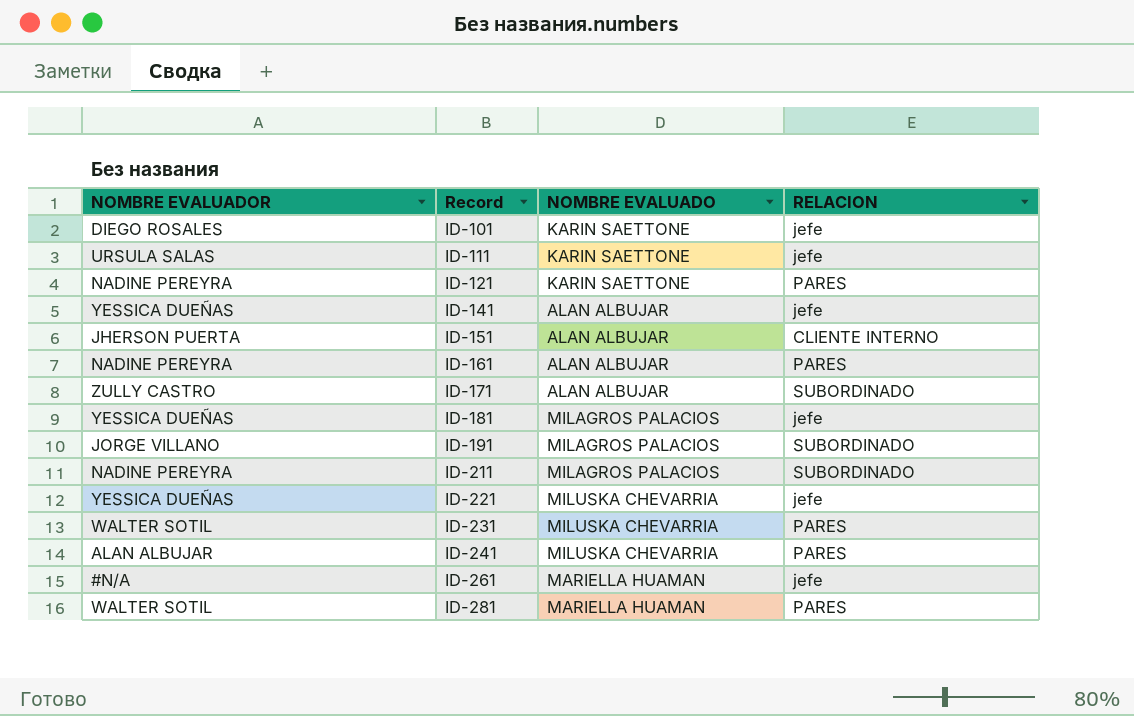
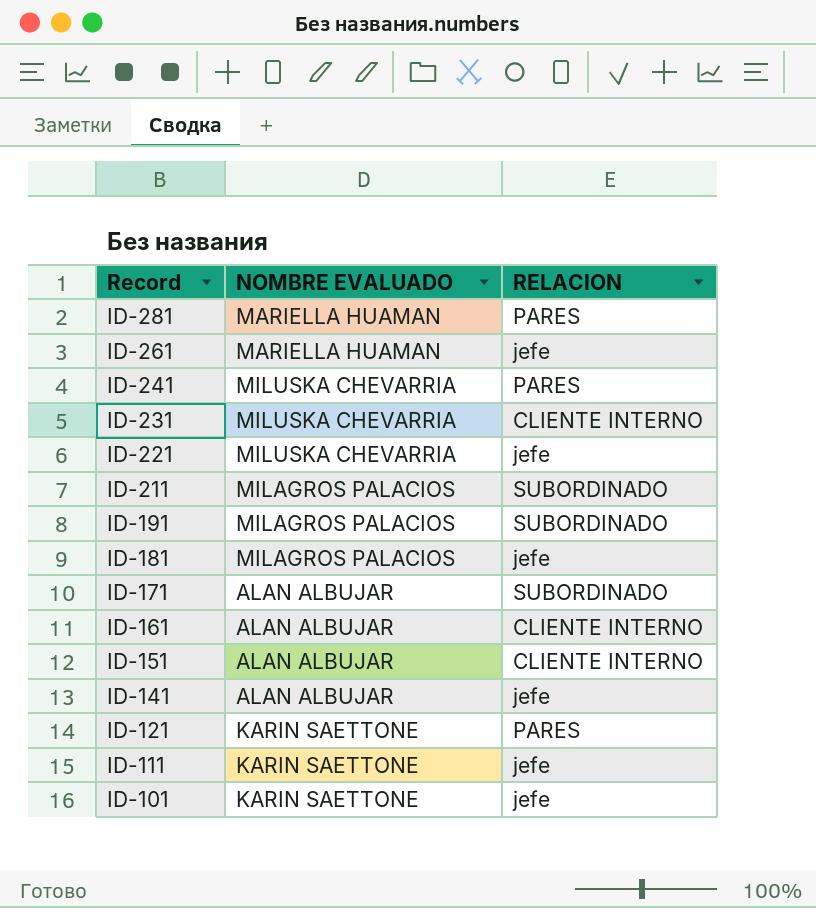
row order: Record ascending -> Record descending
column NOMBRE EVALUADOR | position: 1 -> none
ID-231 | RELACION: PARES -> CLIENTE INTERNO
ID-161 | RELACION: PARES -> CLIENTE INTERNO

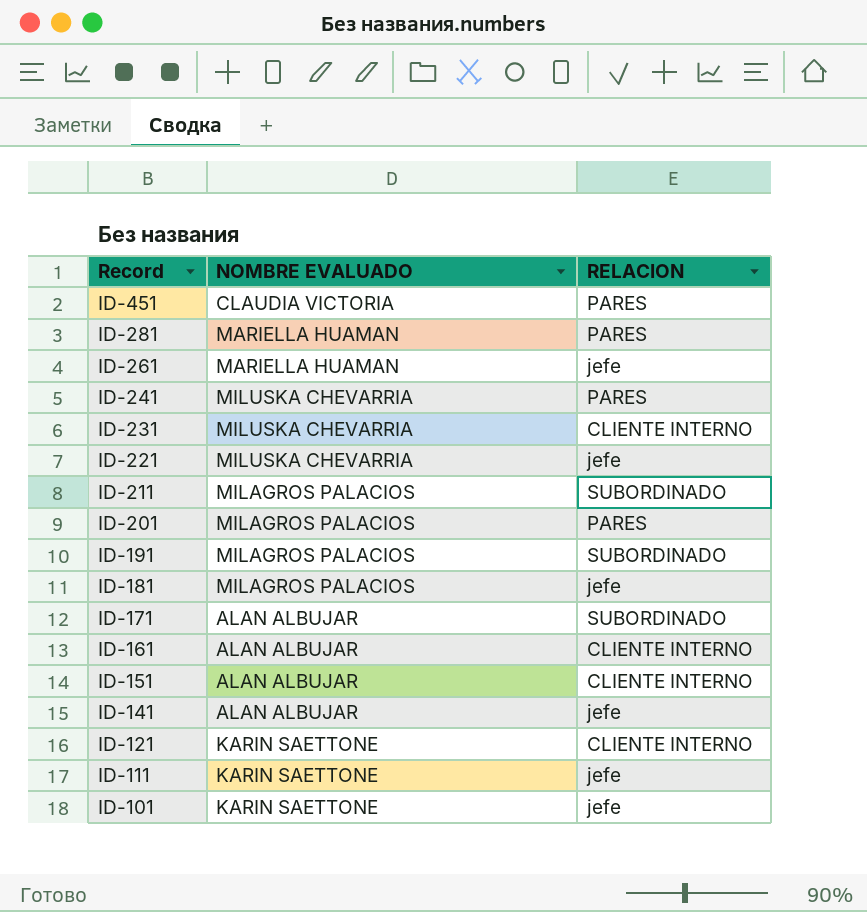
row ID-451: none -> CLAUDIA VICTORIA | PARES
row ID-201: none -> MILAGROS PALACIOS | PARES
ID-121 | RELACION: PARES -> CLIENTE INTERNO

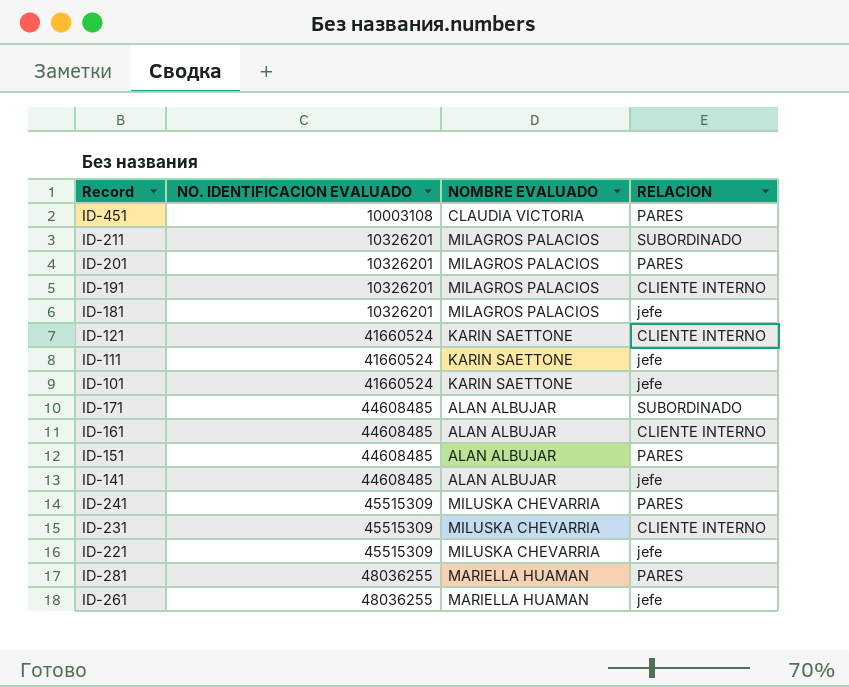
row order: Record descending -> NO. IDENTIFICACION EVALUADO ascending
column NO. IDENTIFICACION EVALUADO | position: none -> 2
ID-191 | RELACION: SUBORDINADO -> CLIENTE INTERNO
ID-151 | RELACION: CLIENTE INTERNO -> PARES

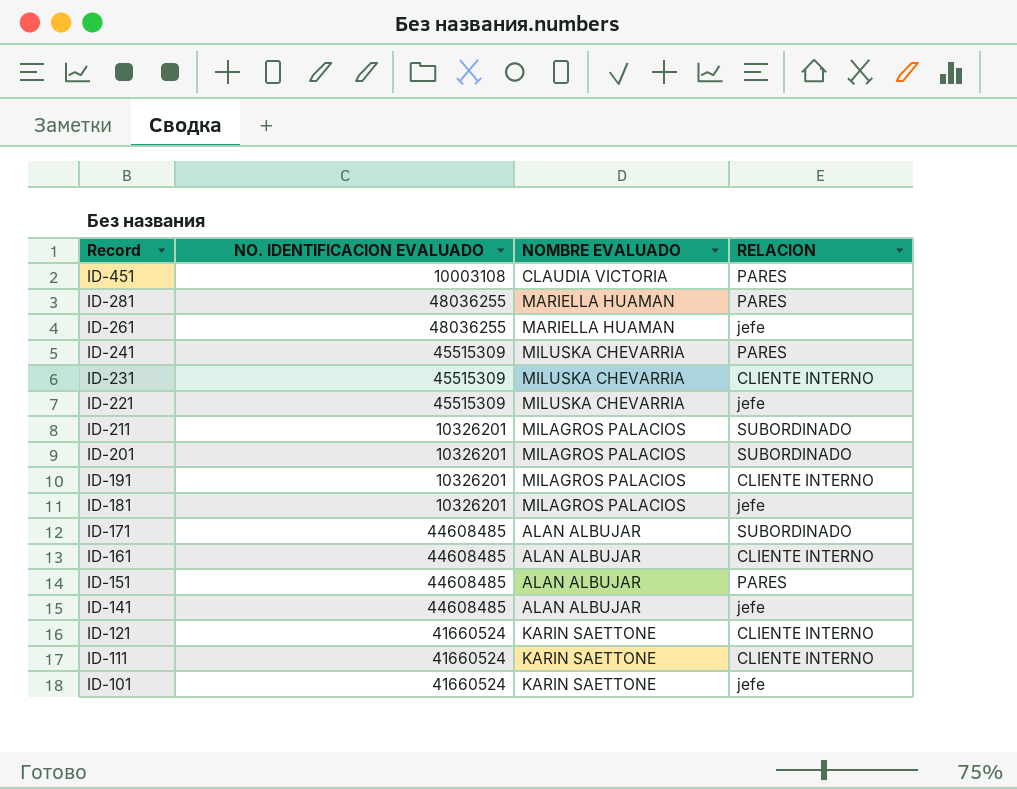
row order: NO. IDENTIFICACION EVALUADO ascending -> Record descending
ID-201 | RELACION: PARES -> SUBORDINADO
ID-111 | RELACION: jefe -> CLIENTE INTERNO

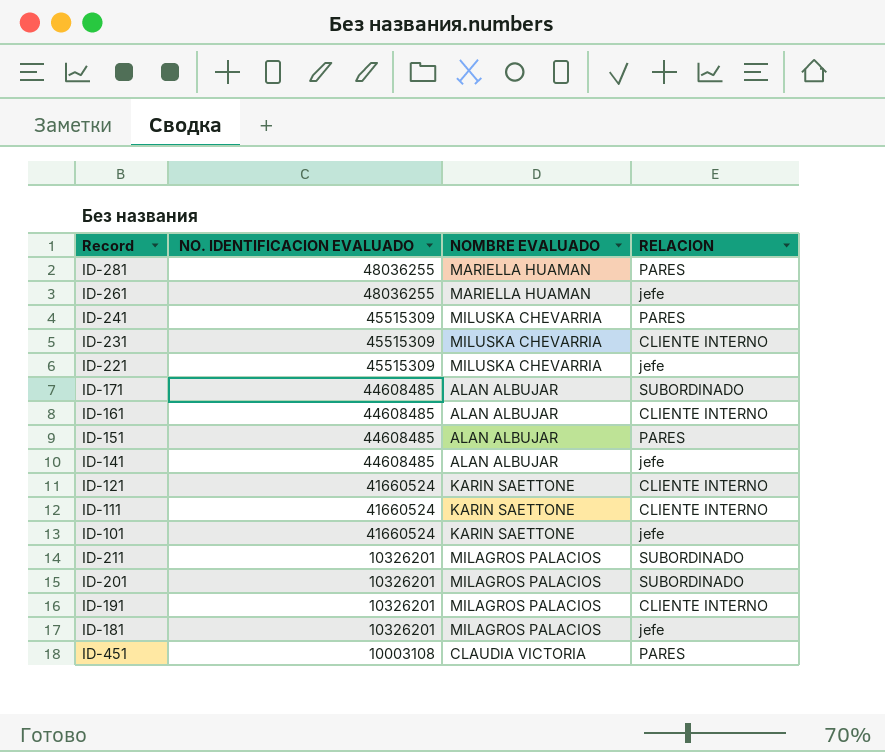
row order: Record descending -> NO. IDENTIFICACION EVALUADO descending

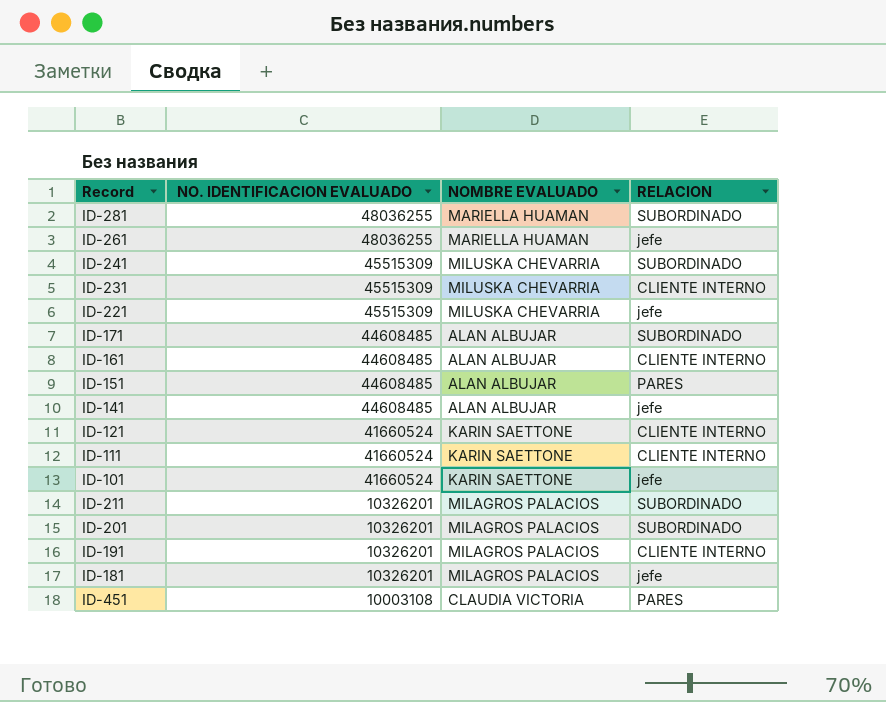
ID-281 | RELACION: PARES -> SUBORDINADO
ID-241 | RELACION: PARES -> SUBORDINADO

